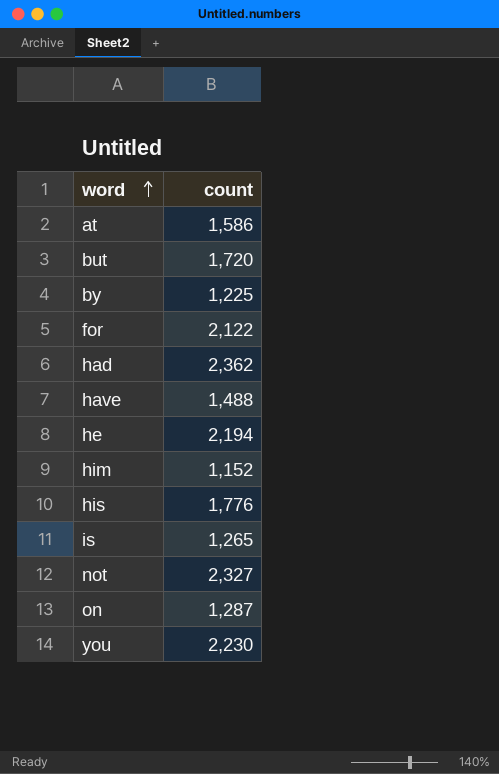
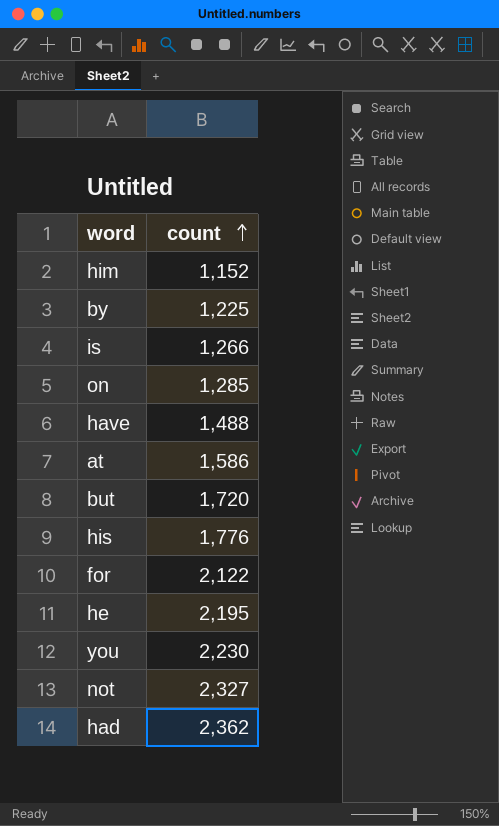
row order: word ascending -> count ascending
is | count: 1,265 -> 1,266
on | count: 1,287 -> 1,285
he | count: 2,194 -> 2,195

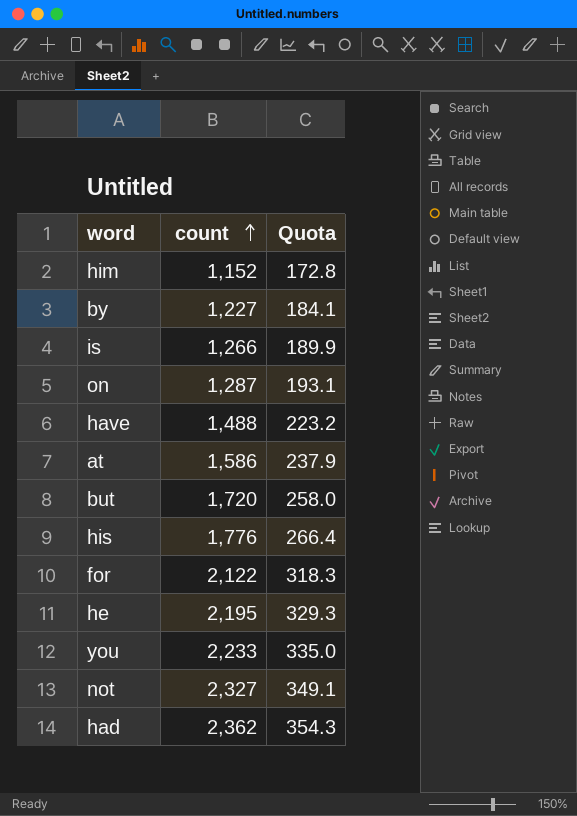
column Quota | formula: none -> [count] * 0.15
by | count: 1,225 -> 1,227
on | count: 1,285 -> 1,287
you | count: 2,230 -> 2,233

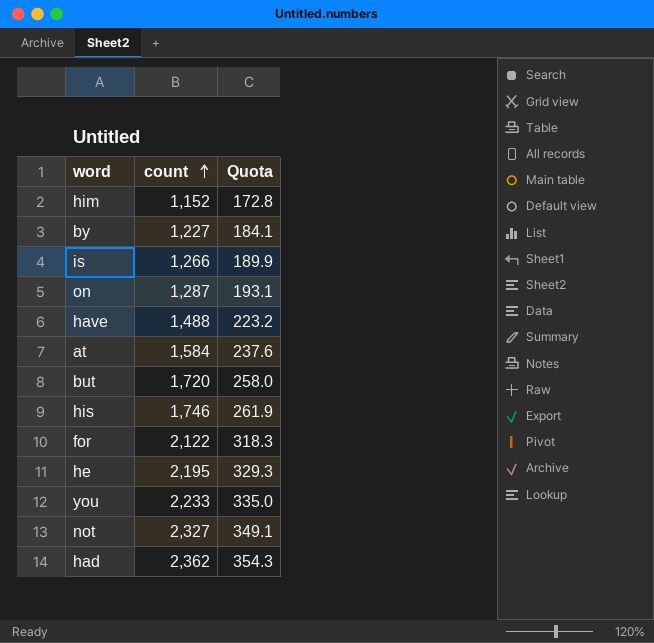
at | count: 1,586 -> 1,584
at | Quota: 237.9 -> 237.6
his | count: 1,776 -> 1,746
his | Quota: 266.4 -> 261.9

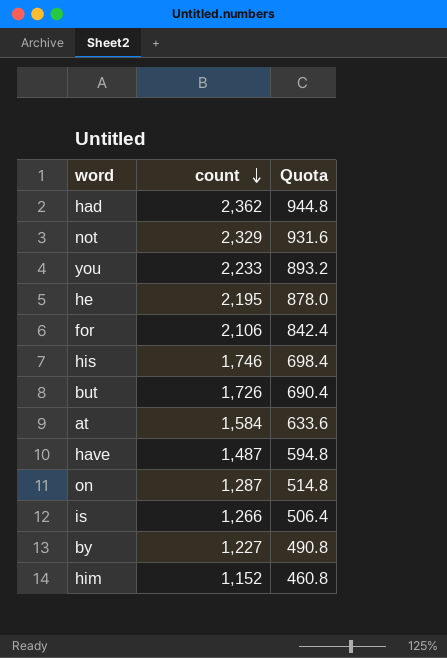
row order: count ascending -> count descending
column Quota | formula: [count] * 0.15 -> [count] * 0.4
not | count: 2,327 -> 2,329
for | count: 2,122 -> 2,106
but | count: 1,720 -> 1,726
have | count: 1,488 -> 1,487

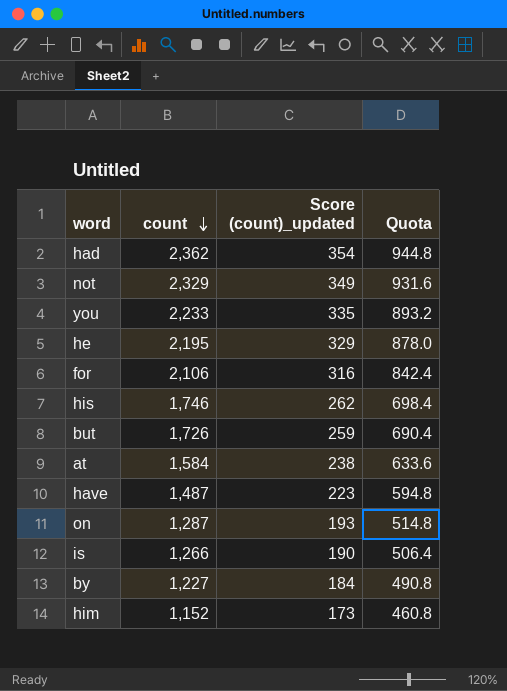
column Score (count)_updated | formula: none -> [count] * 0.15

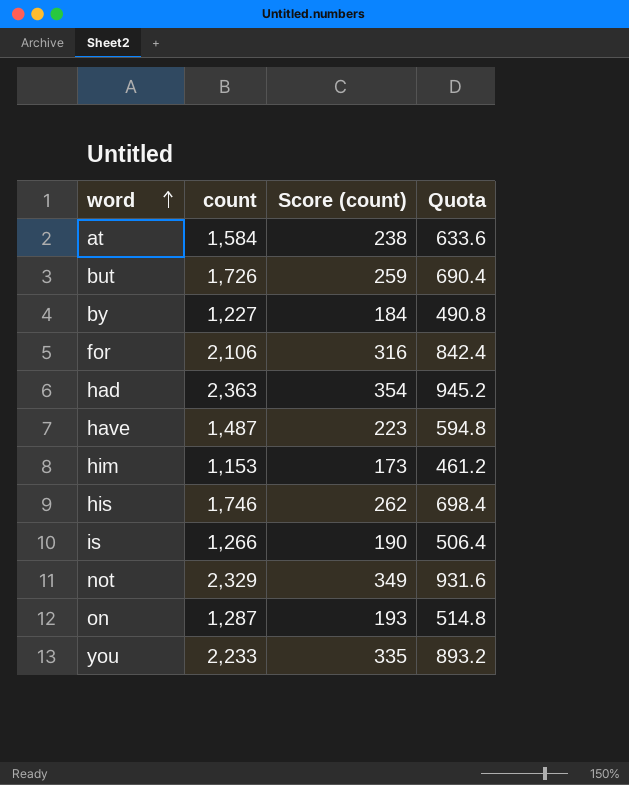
row order: count descending -> word ascending
column name: Score (count)_updated -> Score (count)
row he: 2,195 | 329 | 878.0 -> none
had | count: 2,362 -> 2,363
had | Quota: 944.8 -> 945.2
him | count: 1,152 -> 1,153
him | Quota: 460.8 -> 461.2

